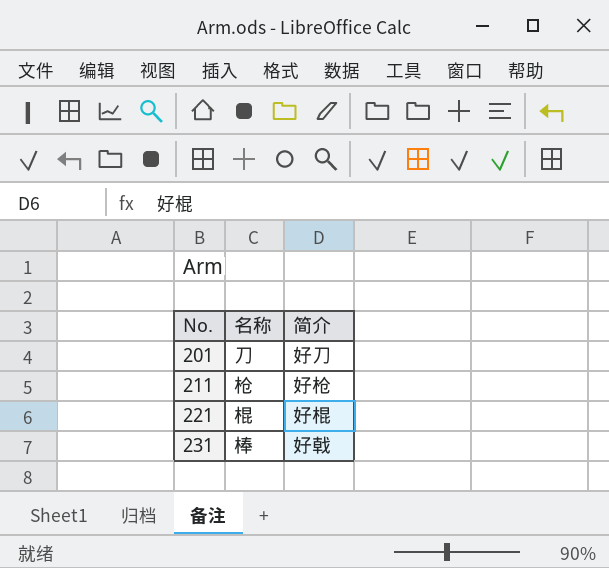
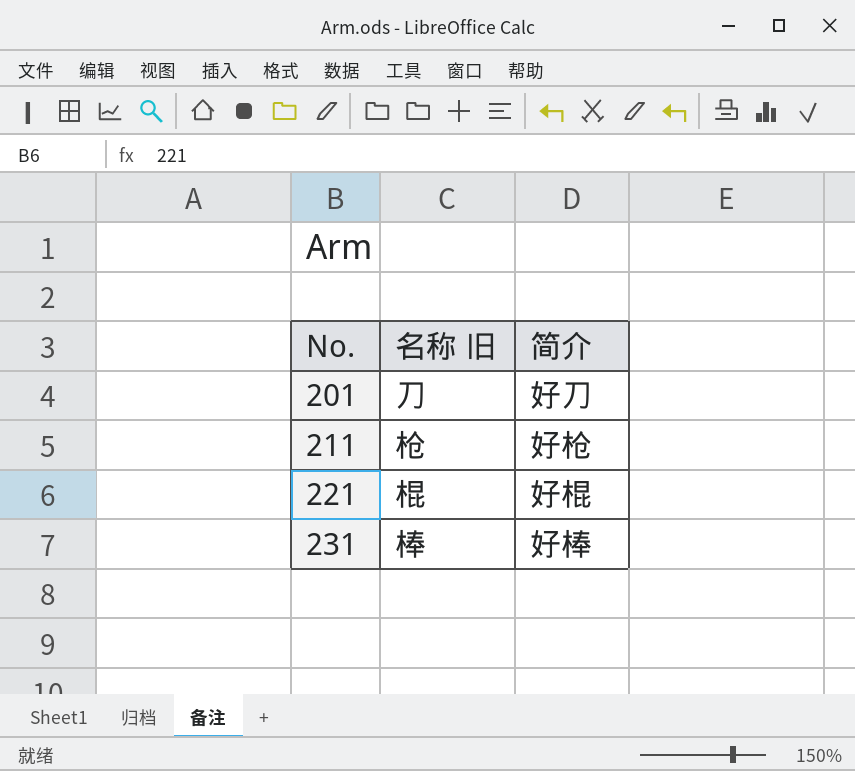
column name: 名称 -> 名称 旧
231 | 简介: 好戟 -> 好棒

